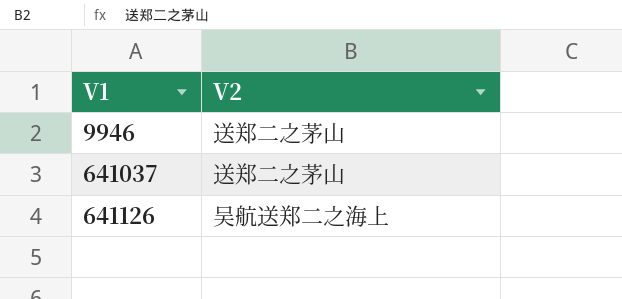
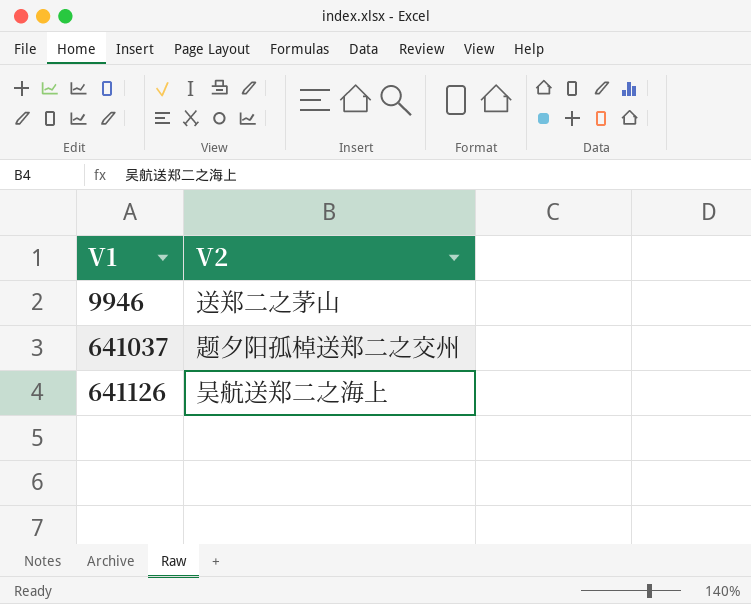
641037 | V2: 送郑二之茅山 -> 题夕阳孤棹送郑二之交州

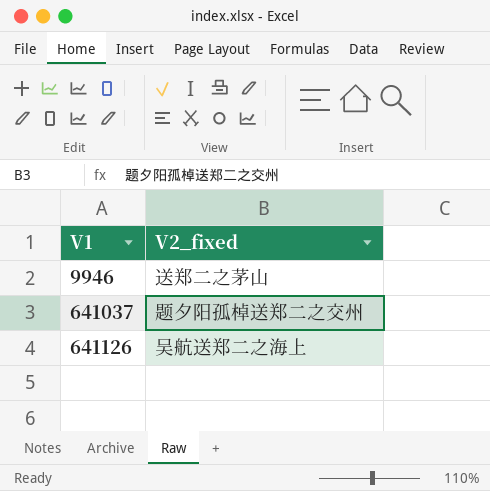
column name: V2 -> V2_fixed

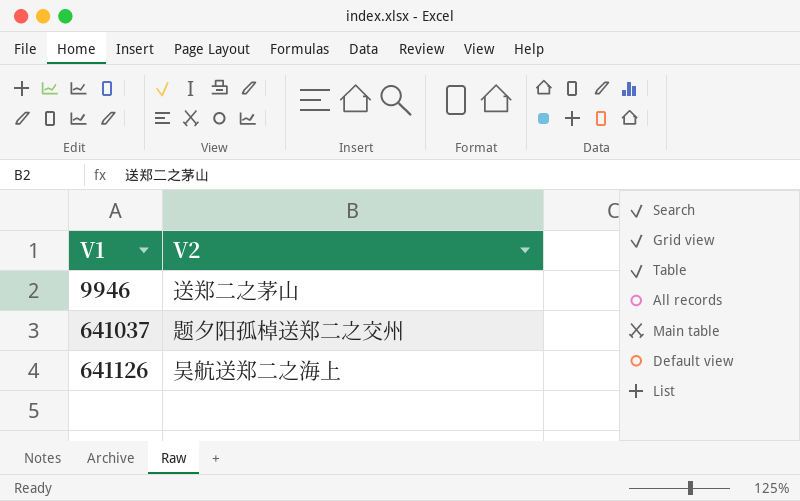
column name: V2_fixed -> V2

